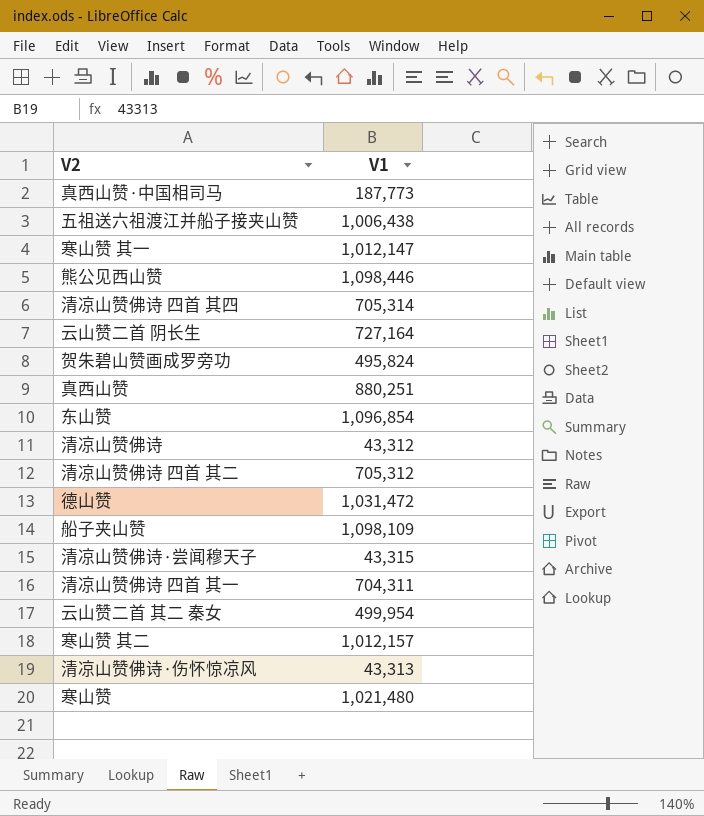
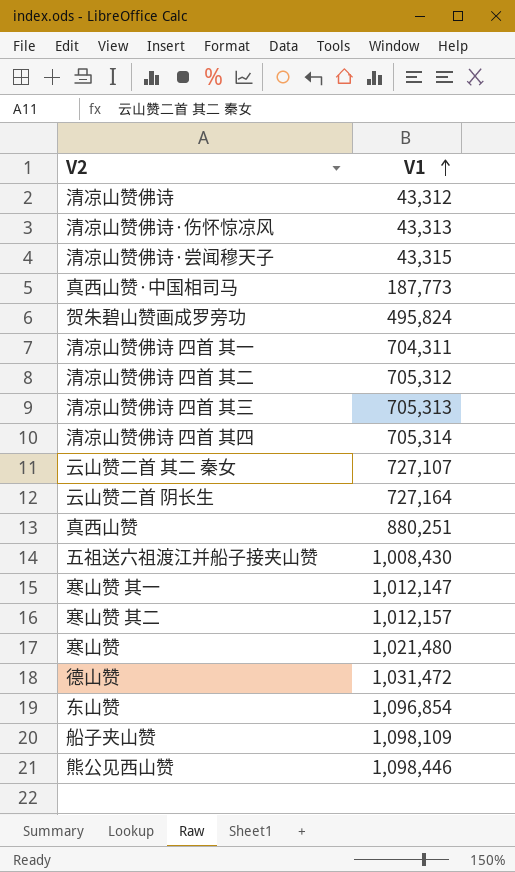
row order: none -> V1 ascending
row 清凉山赞佛诗 四首 其三: none -> 705,313
云山赞二首 其二 秦女 | V1: 499,954 -> 727,107
五祖送六祖渡江并船子接夹山赞 | V1: 1,006,438 -> 1,008,430

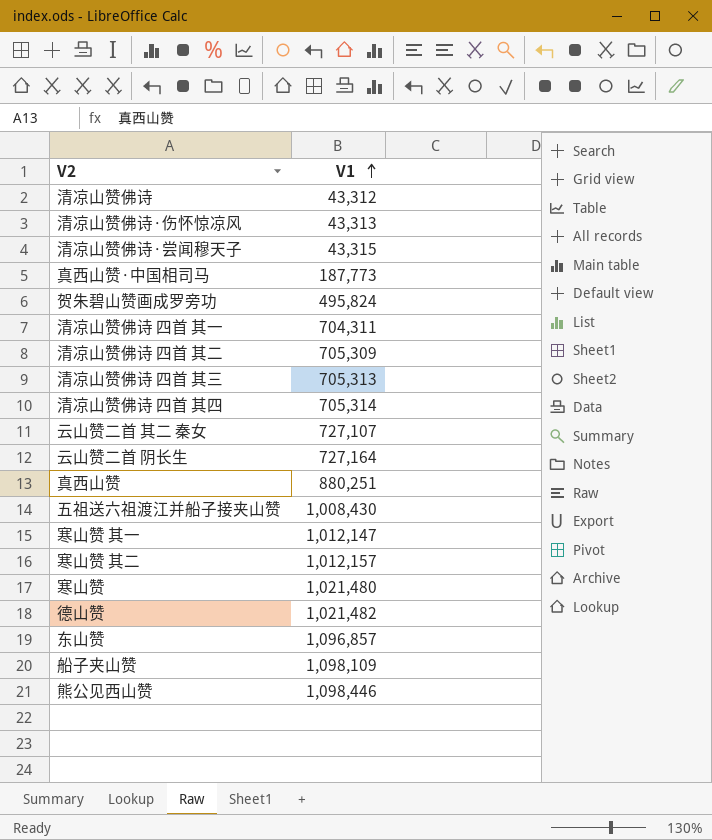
清凉山赞佛诗 四首 其二 | V1: 705,312 -> 705,309
德山赞 | V1: 1,031,472 -> 1,021,482
东山赞 | V1: 1,096,854 -> 1,096,857

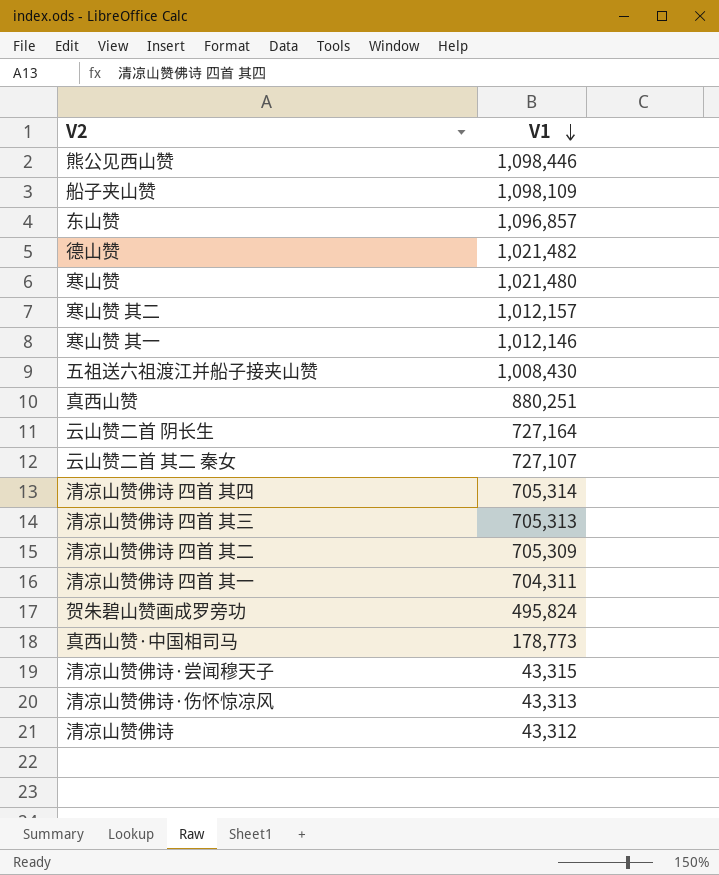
row order: V1 ascending -> V1 descending
寒山赞 其一 | V1: 1,012,147 -> 1,012,146
真西山赞·中国相司马 | V1: 187,773 -> 178,773

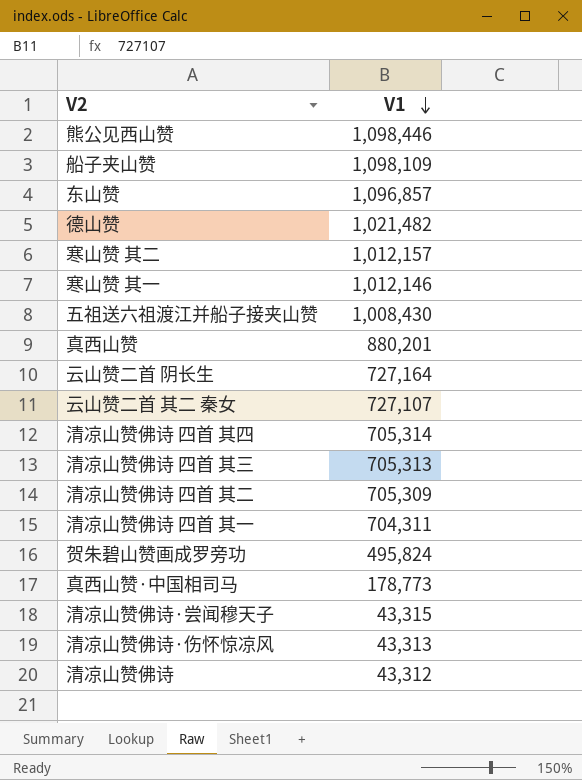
row 寒山赞: 1,021,480 -> none
真西山赞 | V1: 880,251 -> 880,201

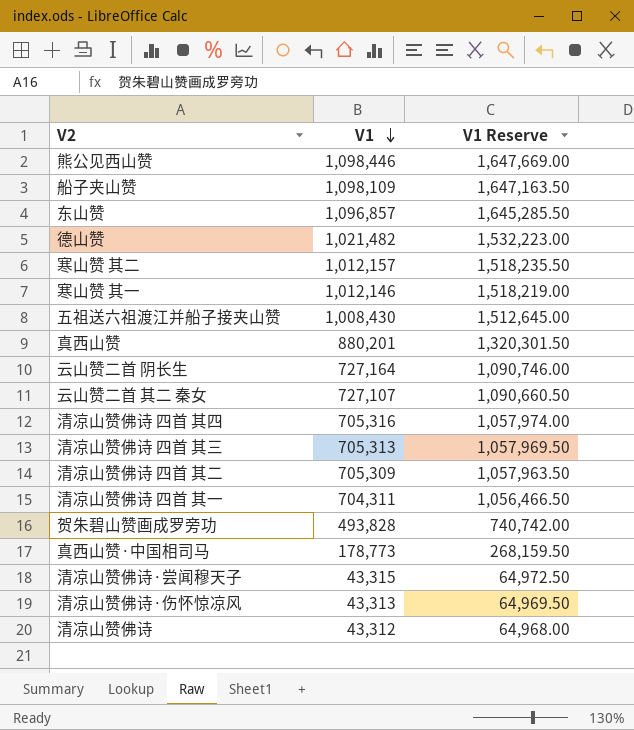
column V1 Reserve | formula: none -> [V1] * 1.5
清凉山赞佛诗 四首 其四 | V1: 705,314 -> 705,316
贺朱碧山赞画成罗旁功 | V1: 495,824 -> 493,828

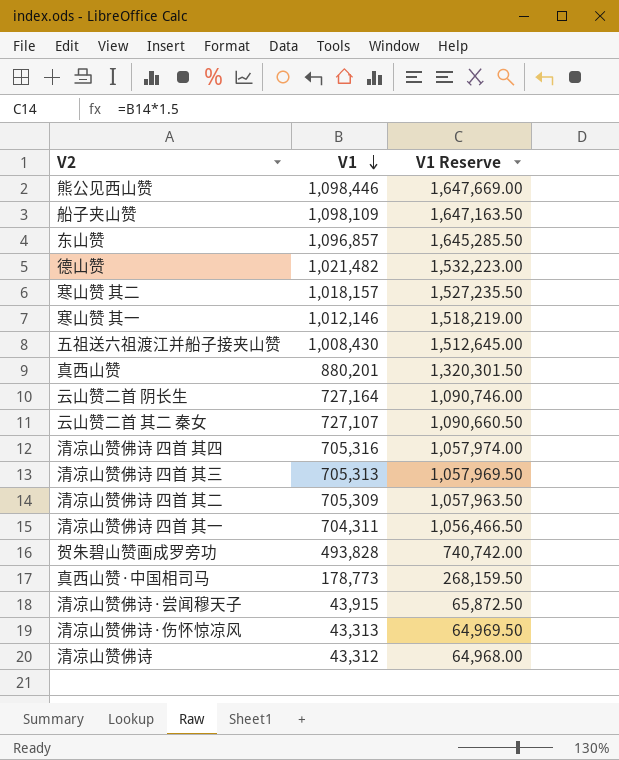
寒山赞 其二 | V1: 1,012,157 -> 1,018,157
寒山赞 其二 | V1 Reserve: 1,518,235.50 -> 1,527,235.50
清凉山赞佛诗·尝闻穆天子 | V1: 43,315 -> 43,915
清凉山赞佛诗·尝闻穆天子 | V1 Reserve: 64,972.50 -> 65,872.50

